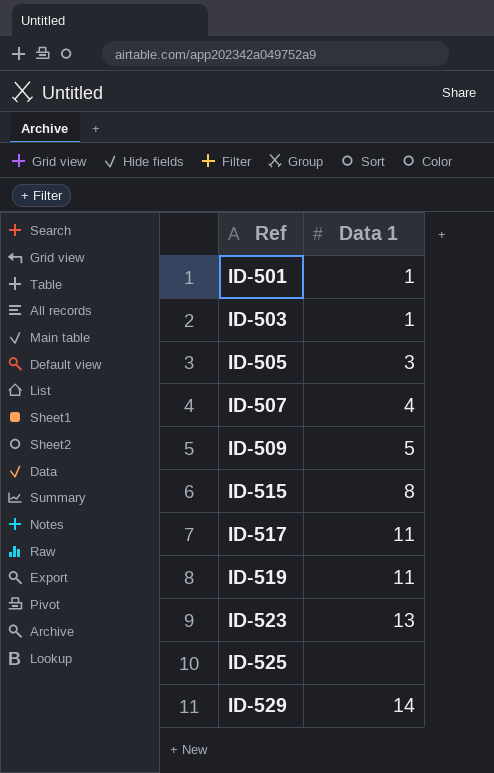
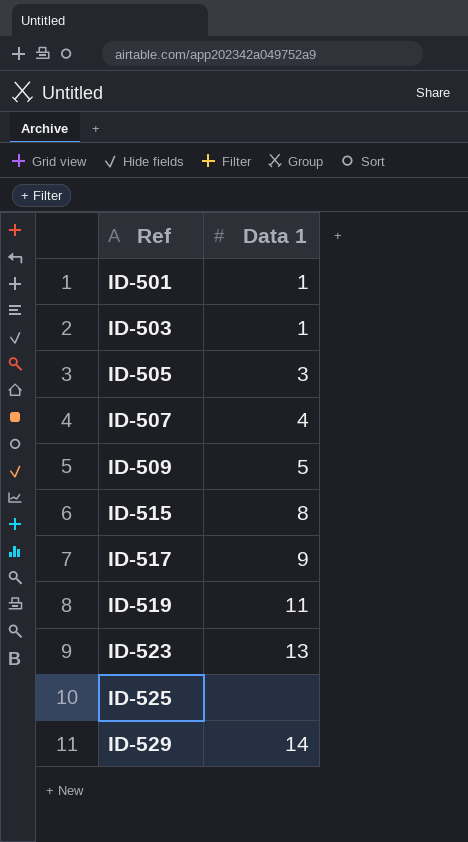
ID-517 | Data 1: 11 -> 9

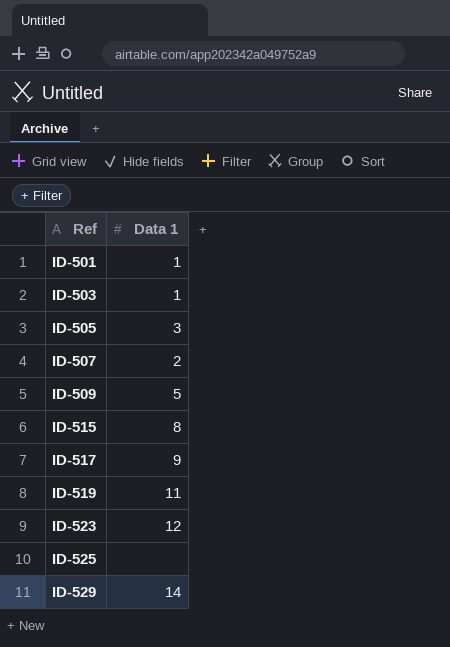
ID-507 | Data 1: 4 -> 2
ID-523 | Data 1: 13 -> 12

